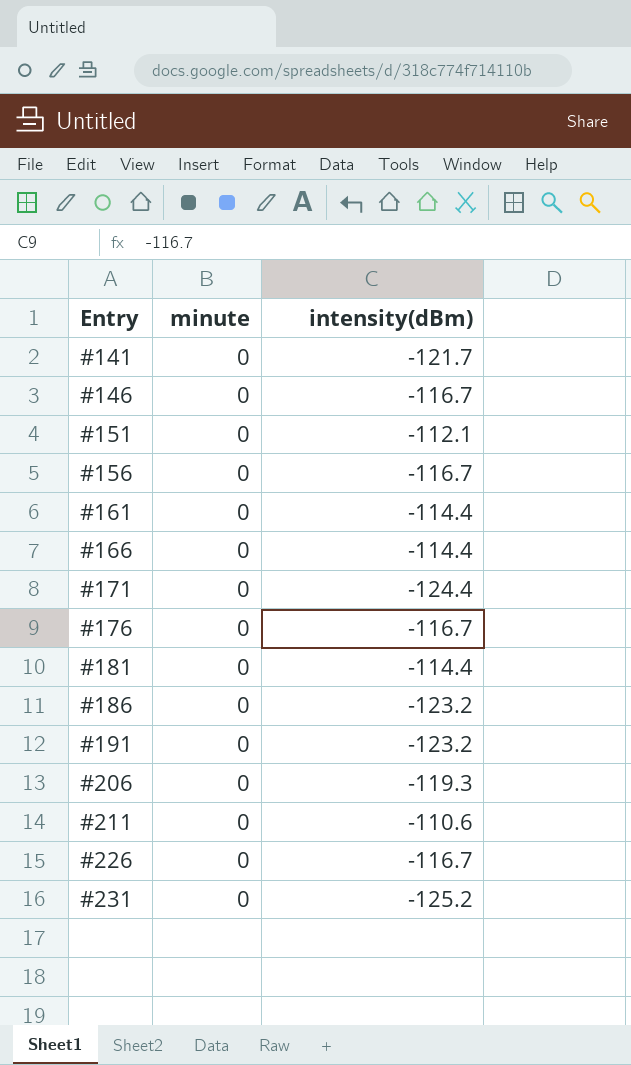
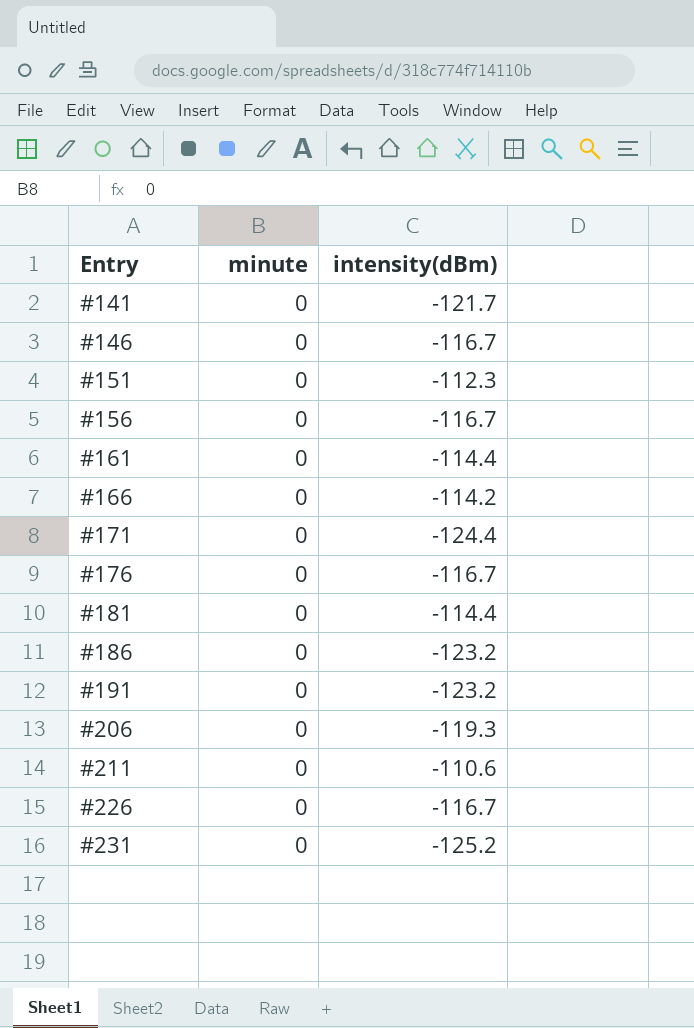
#151 | intensity(dBm): -112.1 -> -112.3
#166 | intensity(dBm): -114.4 -> -114.2

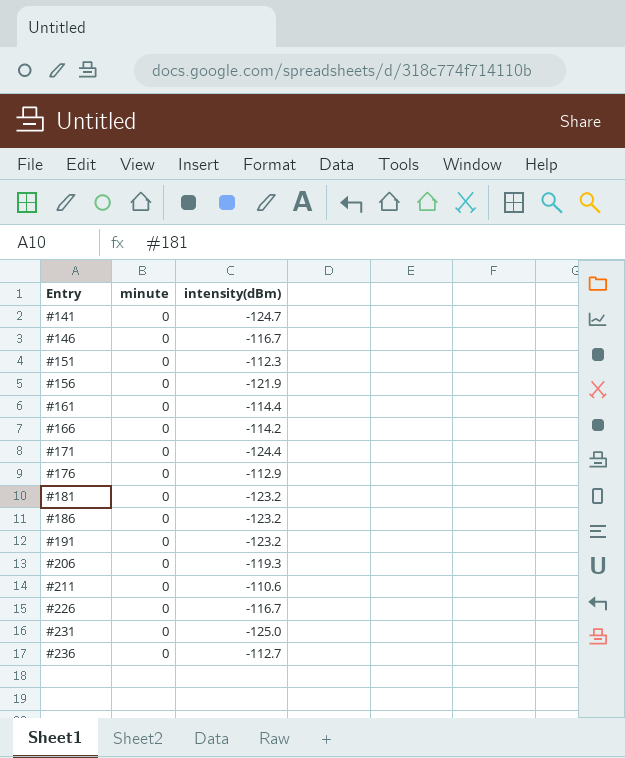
#141 | intensity(dBm): -121.7 -> -124.7
#156 | intensity(dBm): -116.7 -> -121.9
#176 | intensity(dBm): -116.7 -> -112.9
#181 | intensity(dBm): -114.4 -> -123.2
#231 | intensity(dBm): -125.2 -> -125.0
row #236: none -> 0 | -112.7

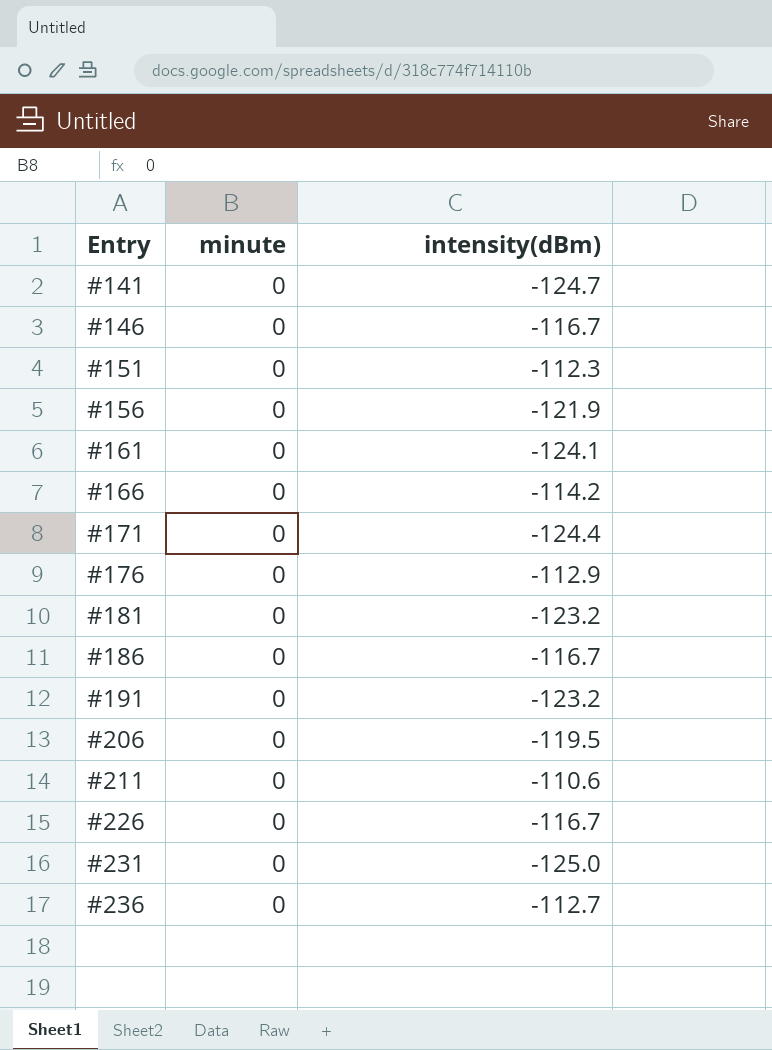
#161 | intensity(dBm): -114.4 -> -124.1
#186 | intensity(dBm): -123.2 -> -116.7
#206 | intensity(dBm): -119.3 -> -119.5

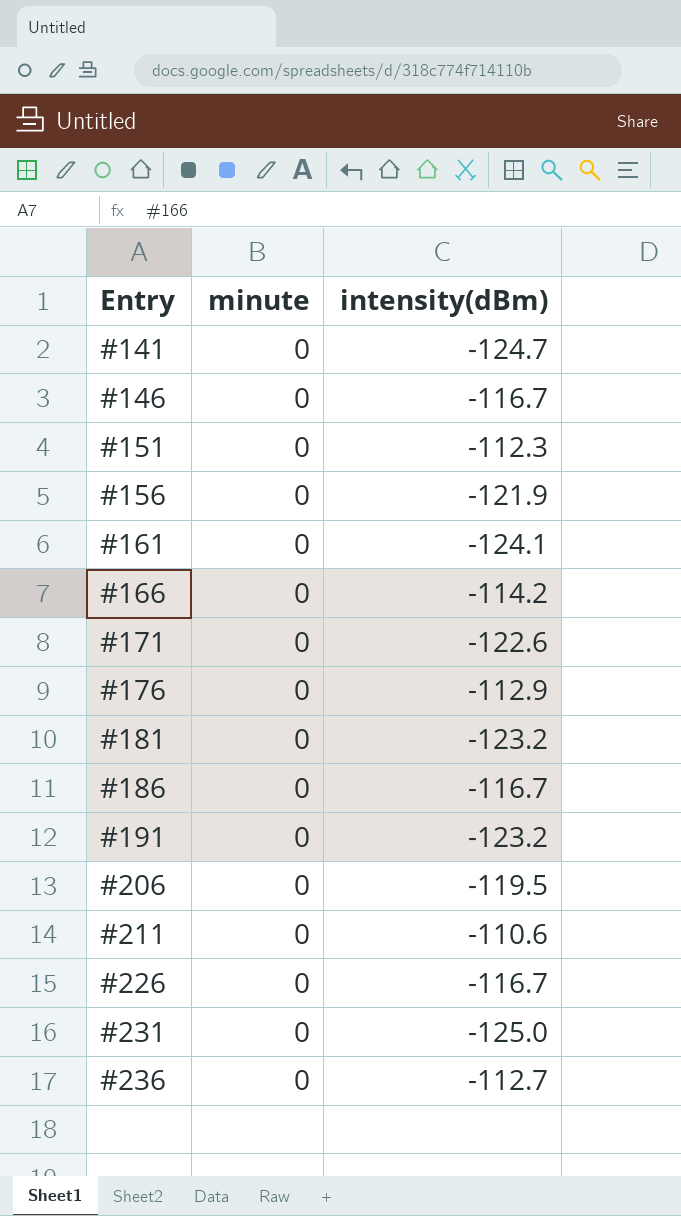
#171 | intensity(dBm): -124.4 -> -122.6

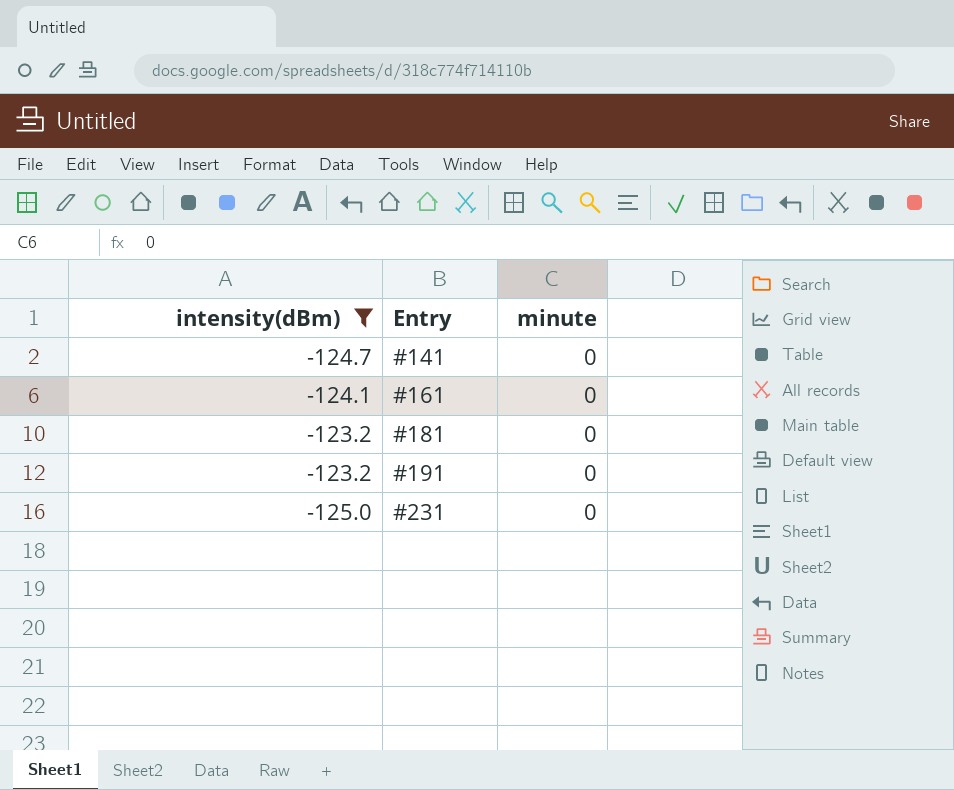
filter: none -> intensity(dBm) <= -123.2
column intensity(dBm) | position: 3 -> 1

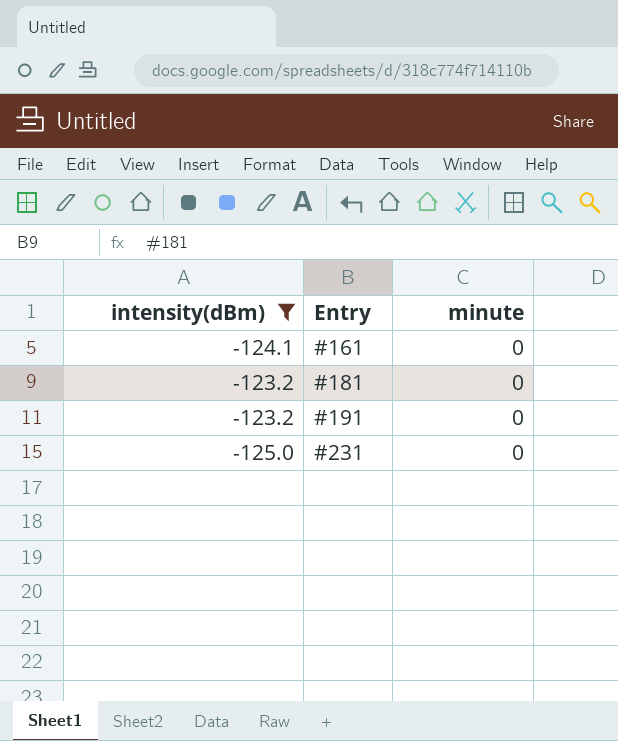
row #141: -124.7 | 0 -> none

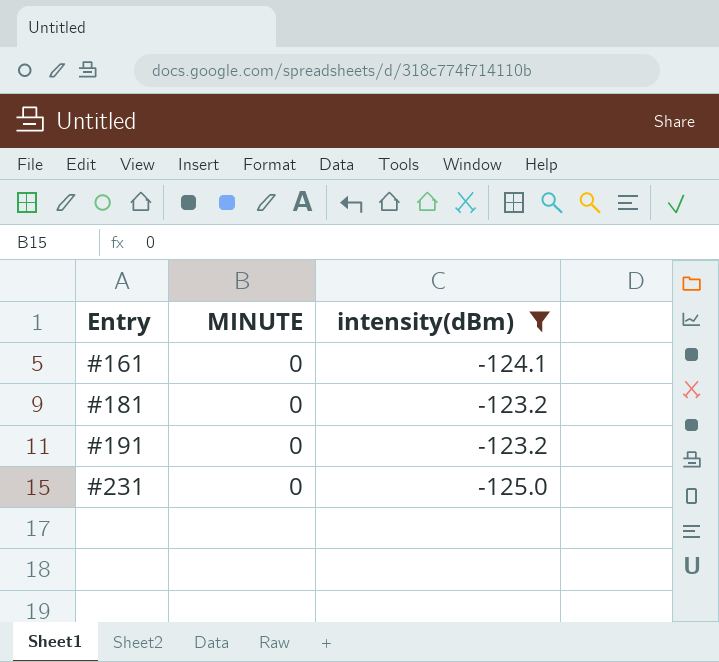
column name: minute -> MINUTE
column intensity(dBm) | position: 1 -> 3

